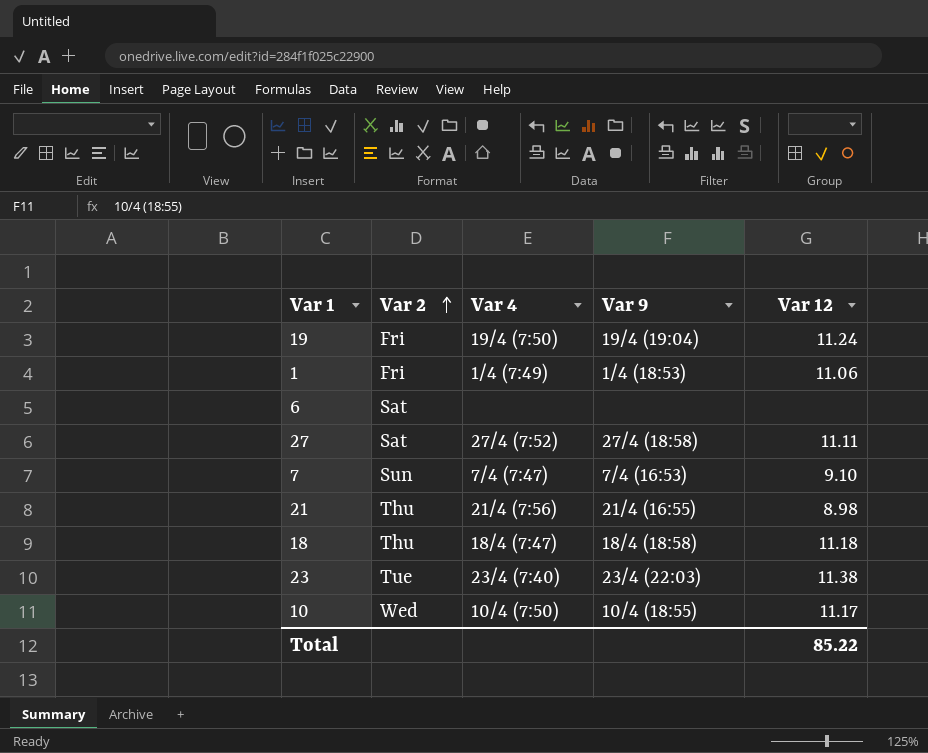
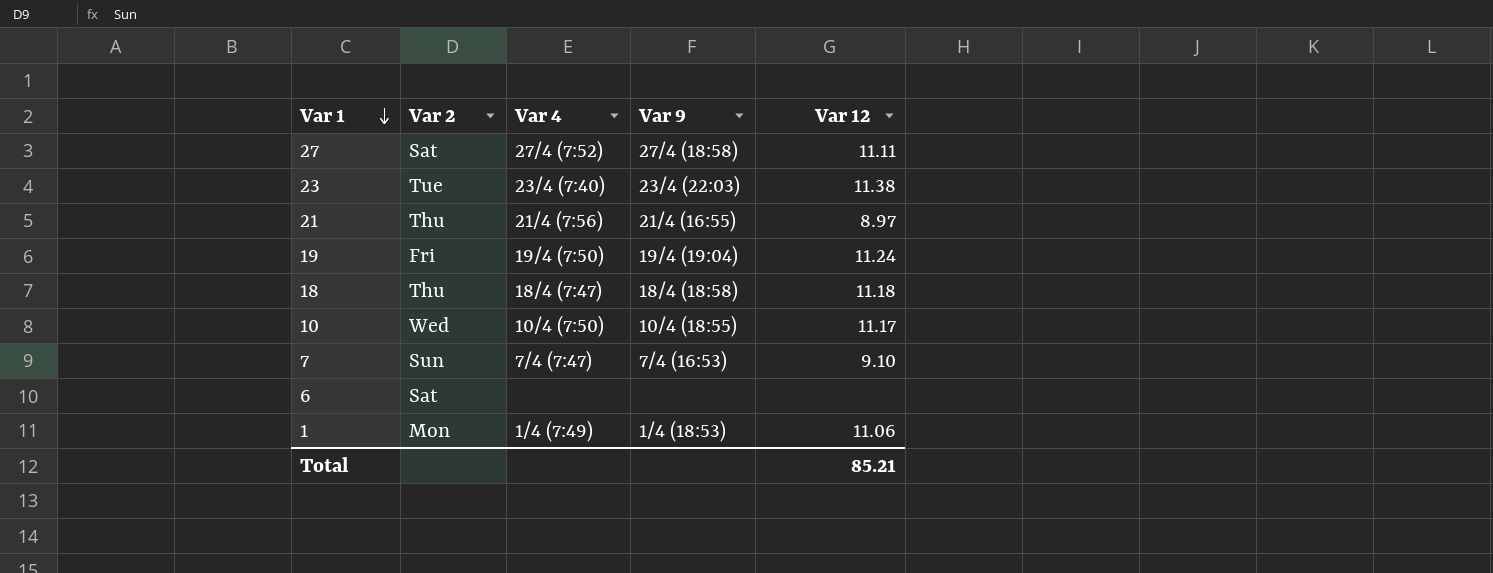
row order: Var 2 ascending -> Var 1 descending
21 | Var 12: 8.98 -> 8.97
1 | Var 2: Fri -> Mon
Total | Var 12: 85.22 -> 85.21

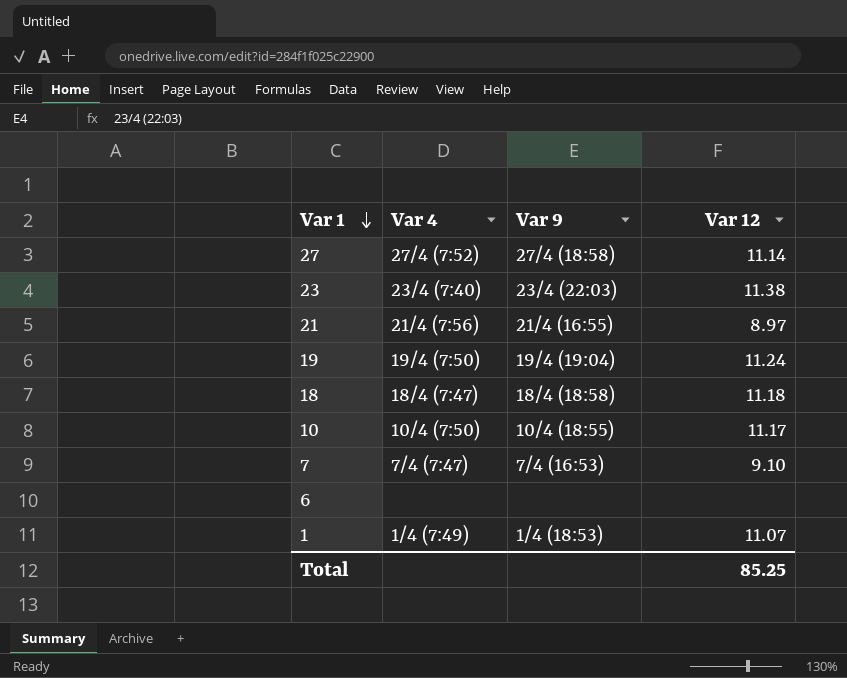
column Var 2 | position: 2 -> none
27 | Var 12: 11.11 -> 11.14
1 | Var 12: 11.06 -> 11.07
Total | Var 12: 85.21 -> 85.25

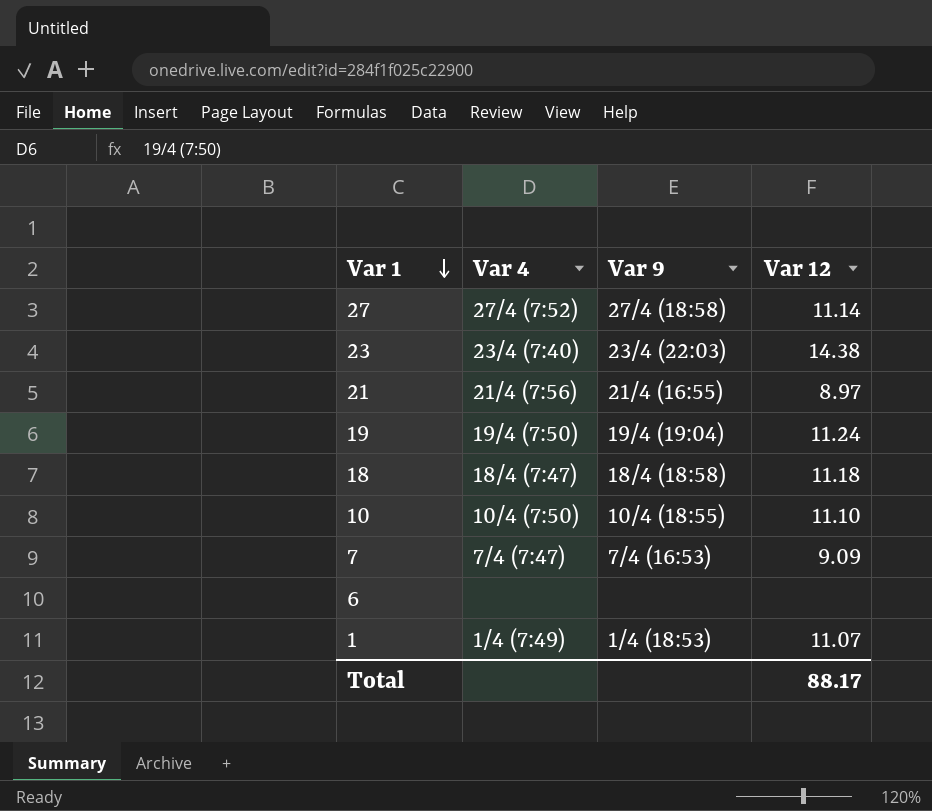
23 | Var 12: 11.38 -> 14.38
10 | Var 12: 11.17 -> 11.10
7 | Var 12: 9.10 -> 9.09
Total | Var 12: 85.25 -> 88.17

